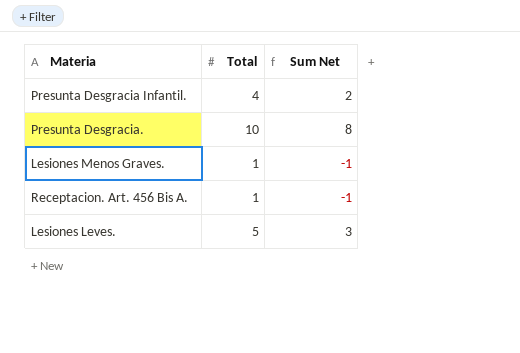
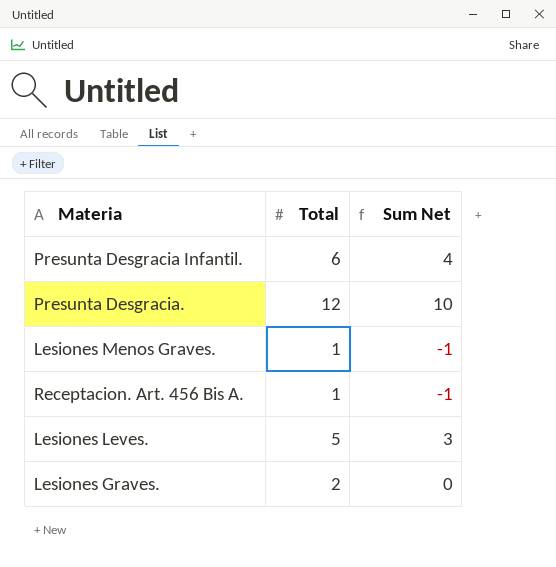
Presunta Desgracia Infantil. | Total: 4 -> 6
Presunta Desgracia Infantil. | Sum Net: 2 -> 4
Presunta Desgracia. | Total: 10 -> 12
Presunta Desgracia. | Sum Net: 8 -> 10
row Lesiones Graves.: none -> 2 | 0

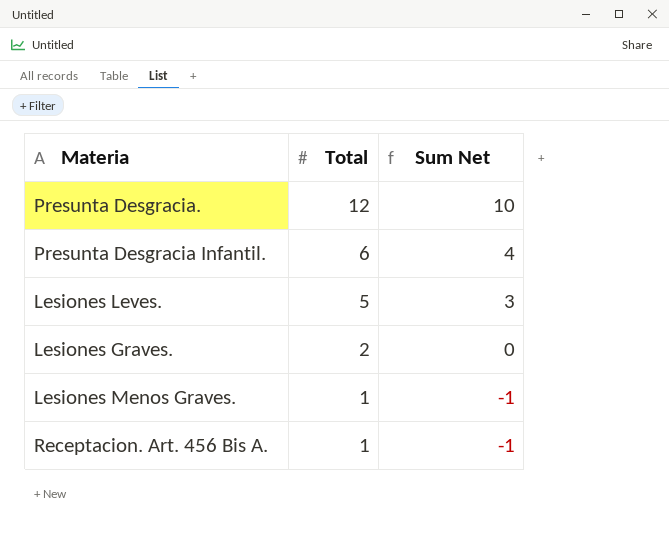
row order: none -> Total descending

